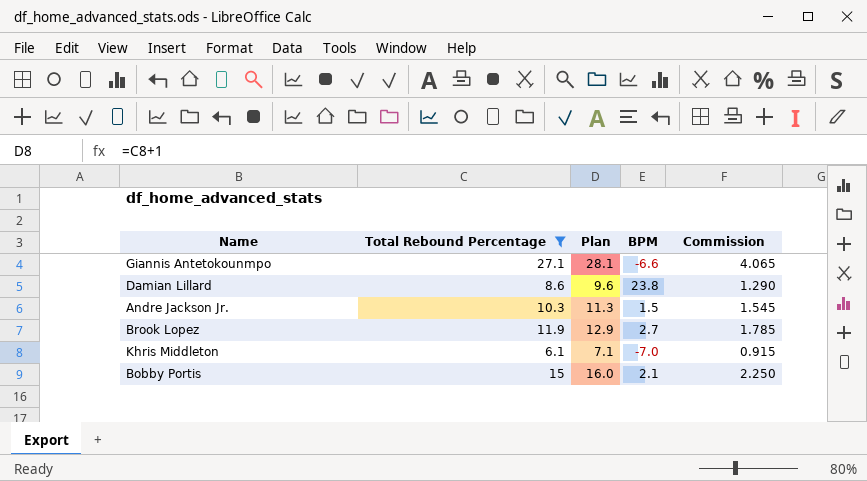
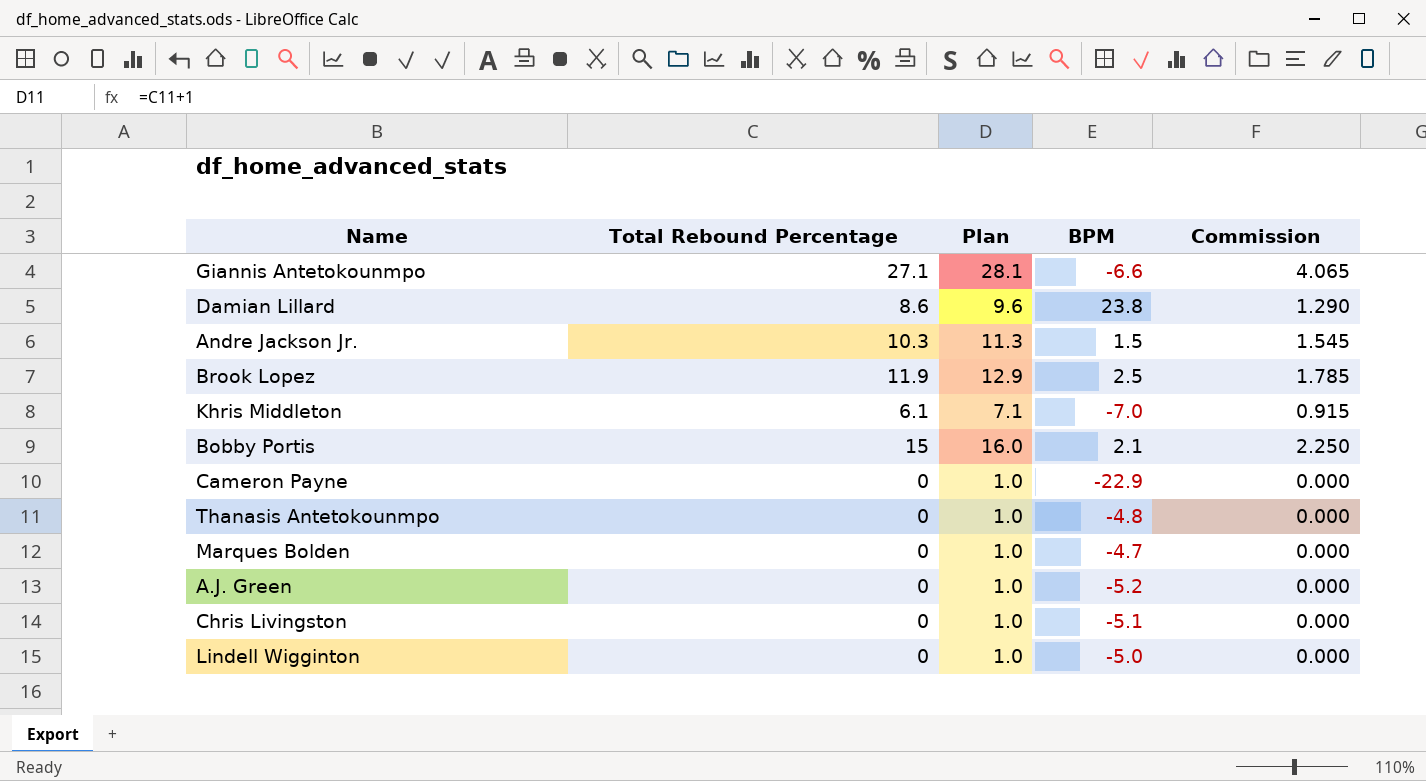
filter: Total Rebound Percentage != 0 -> none
Brook Lopez | BPM: 2.7 -> 2.5

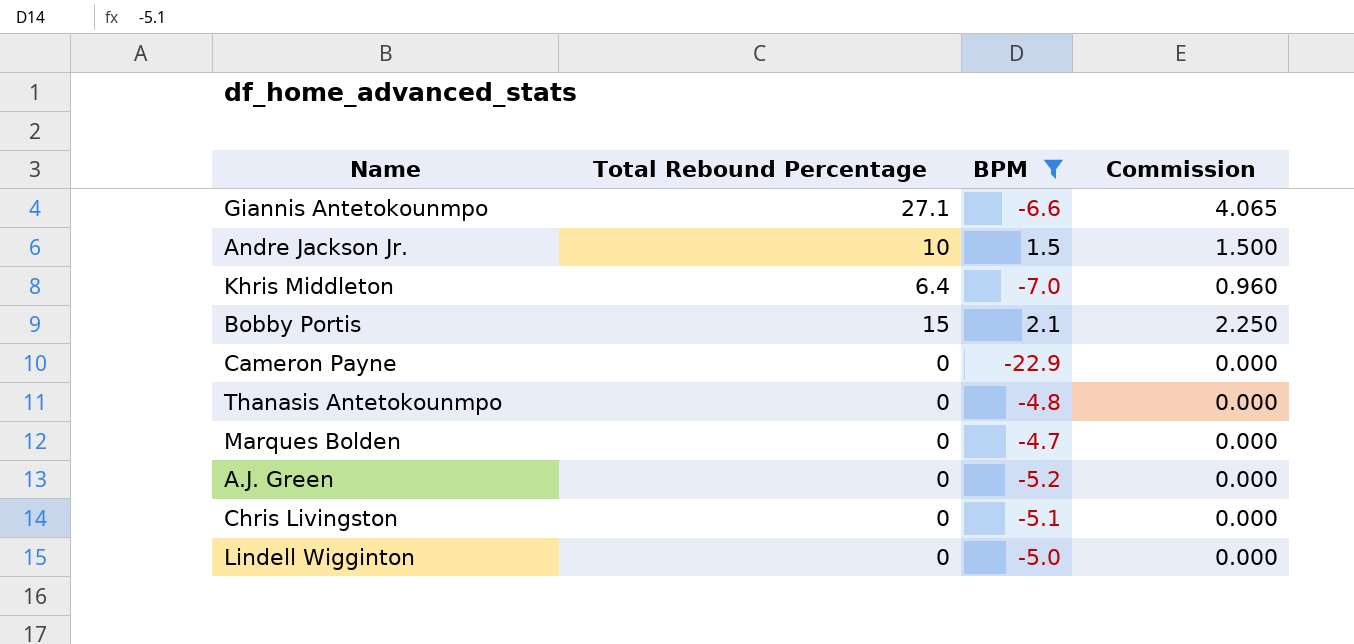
filter: none -> BPM <= 2.1
column Plan | formula: [Total Rebound Percentage] + 1 -> none
Andre Jackson Jr. | Total Rebound Percentage: 10.3 -> 10
Andre Jackson Jr. | Commission: 1.545 -> 1.500
Khris Middleton | Total Rebound Percentage: 6.1 -> 6.4
Khris Middleton | Commission: 0.915 -> 0.960

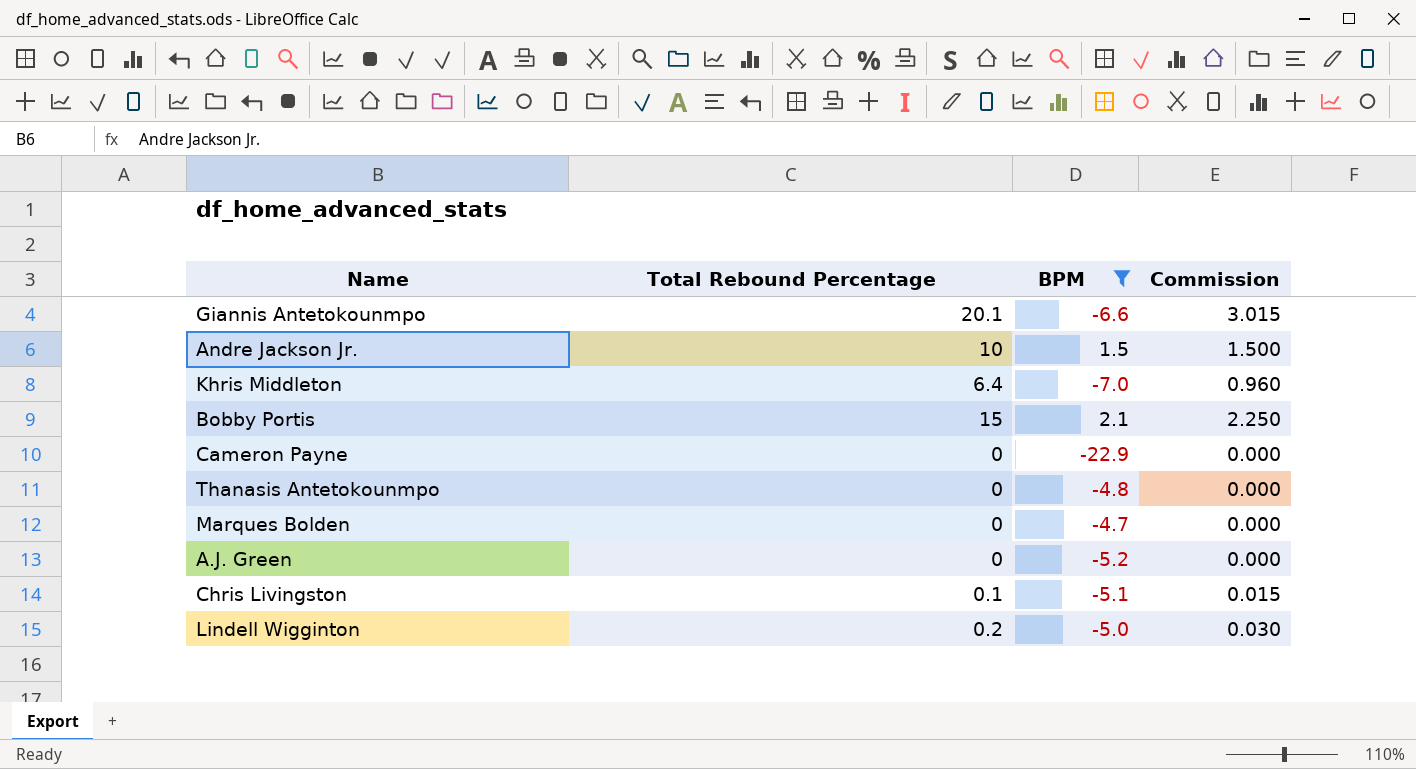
Giannis Antetokounmpo | Total Rebound Percentage: 27.1 -> 20.1
Giannis Antetokounmpo | Commission: 4.065 -> 3.015
Chris Livingston | Total Rebound Percentage: 0 -> 0.1
Chris Livingston | Commission: 0.000 -> 0.015
Lindell Wigginton | Total Rebound Percentage: 0 -> 0.2
Lindell Wigginton | Commission: 0.000 -> 0.030

